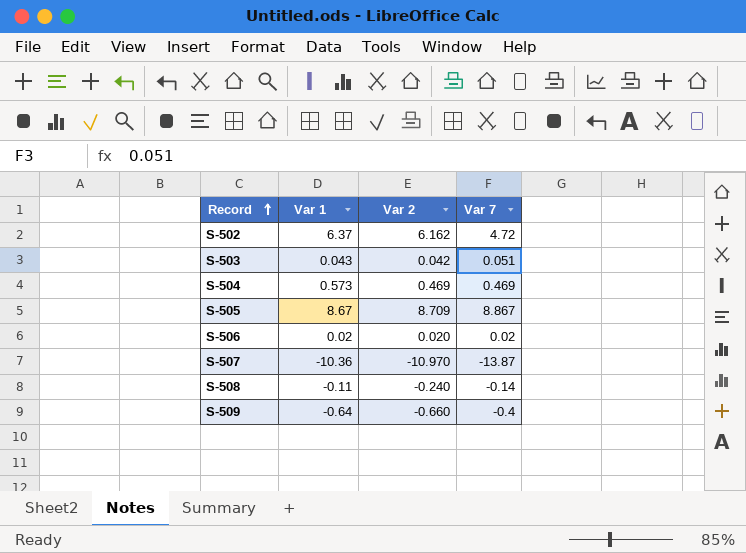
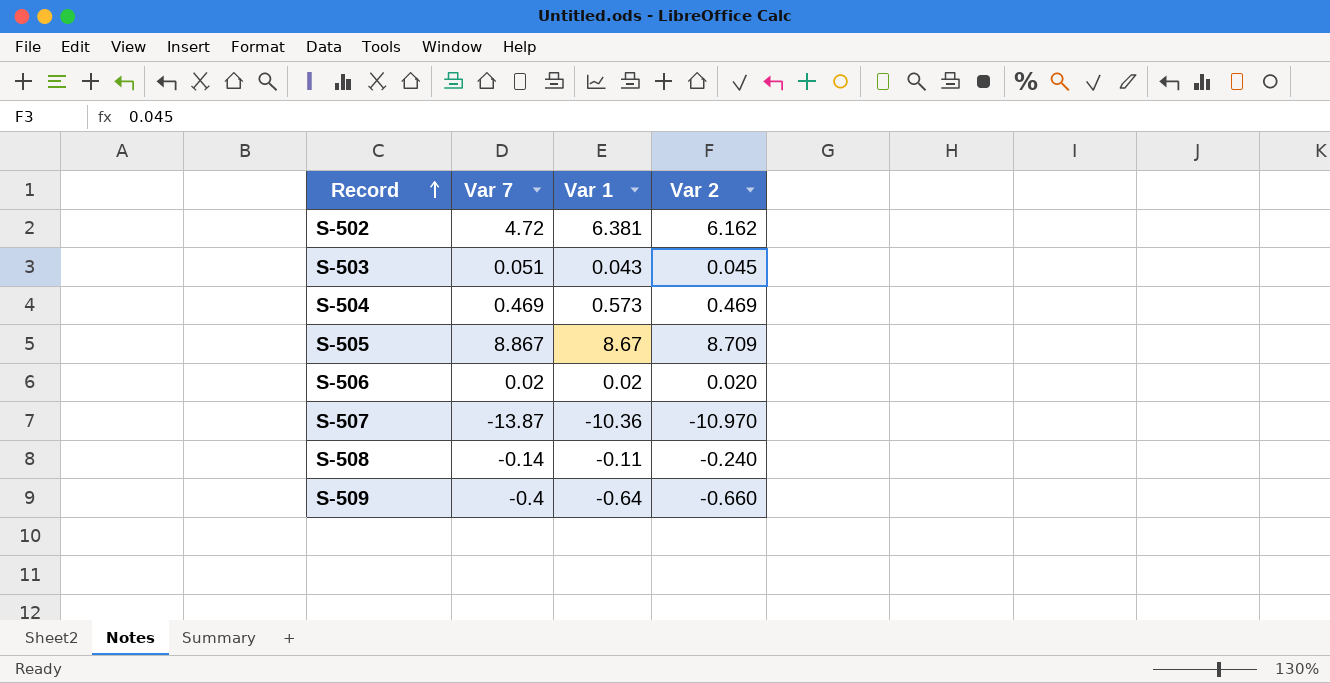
column Var 7 | position: 4 -> 2
S-502 | Var 1: 6.37 -> 6.381
S-503 | Var 2: 0.042 -> 0.045

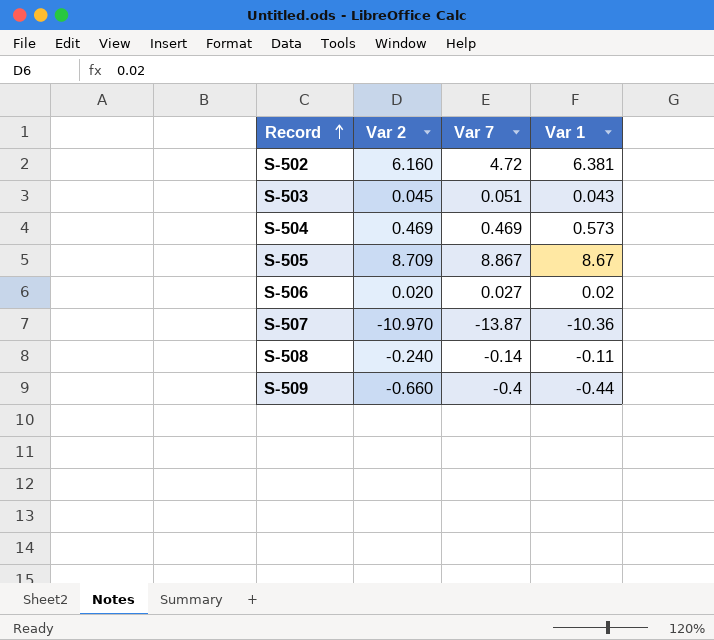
column Var 2 | position: 4 -> 2
S-502 | Var 2: 6.162 -> 6.160
S-506 | Var 7: 0.02 -> 0.027
S-509 | Var 1: -0.64 -> -0.44

